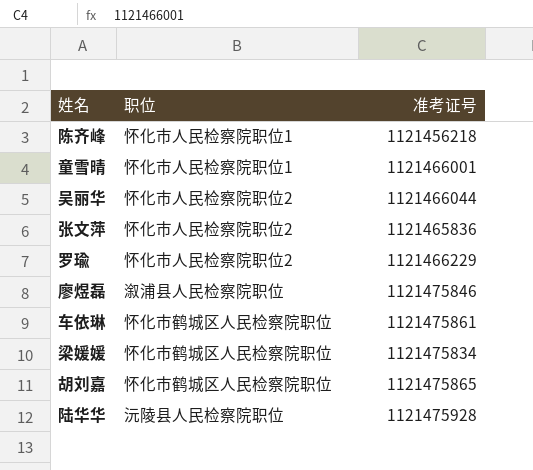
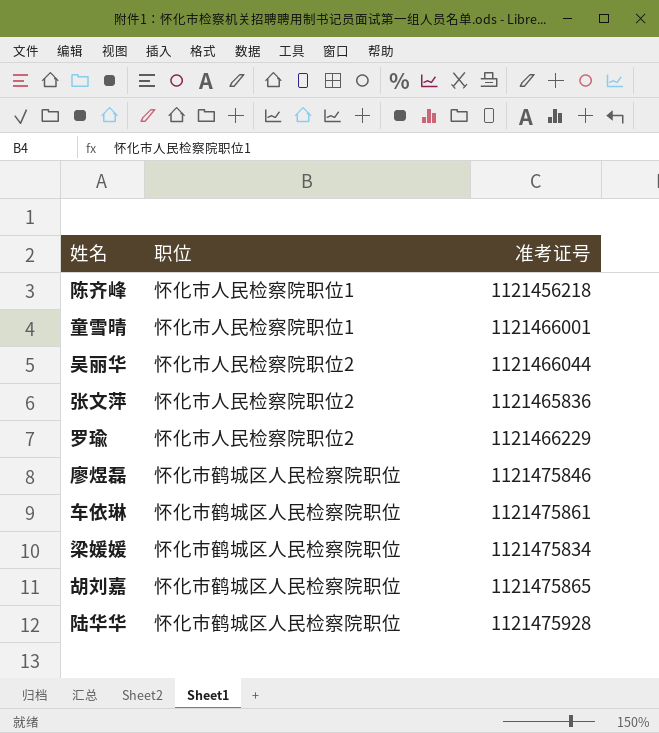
廖煜磊 | 职位: 溆浦县人民检察院职位 -> 怀化市鹤城区人民检察院职位
陆华华 | 职位: 沅陵县人民检察院职位 -> 怀化市鹤城区人民检察院职位

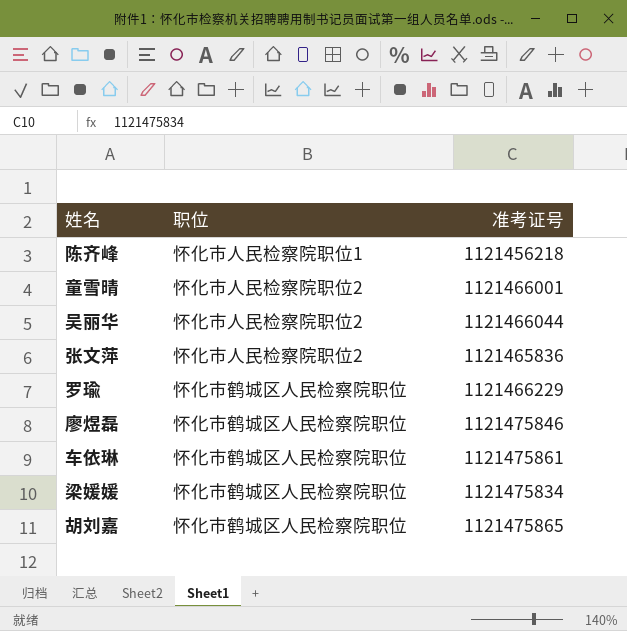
row 陆华华: 怀化市鹤城区人民检察院职位 | 1121475928 -> none
童雪晴 | 职位: 怀化市人民检察院职位1 -> 怀化市人民检察院职位2
罗瑜 | 职位: 怀化市人民检察院职位2 -> 怀化市鹤城区人民检察院职位

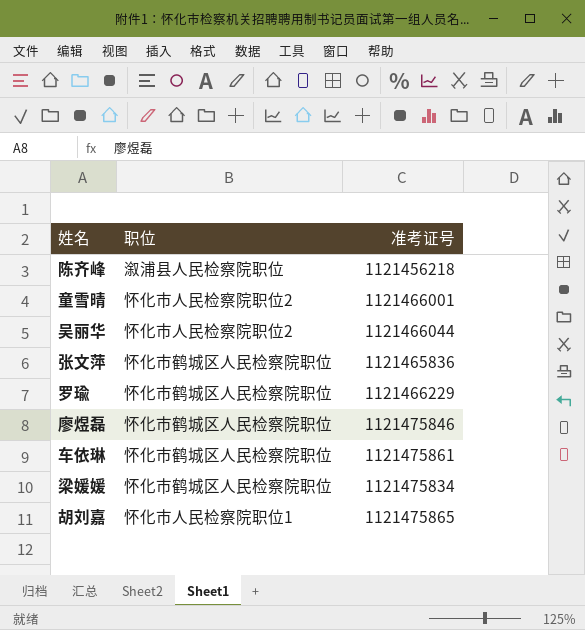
陈齐峰 | 职位: 怀化市人民检察院职位1 -> 溆浦县人民检察院职位
张文萍 | 职位: 怀化市人民检察院职位2 -> 怀化市鹤城区人民检察院职位
胡刘嘉 | 职位: 怀化市鹤城区人民检察院职位 -> 怀化市人民检察院职位1

